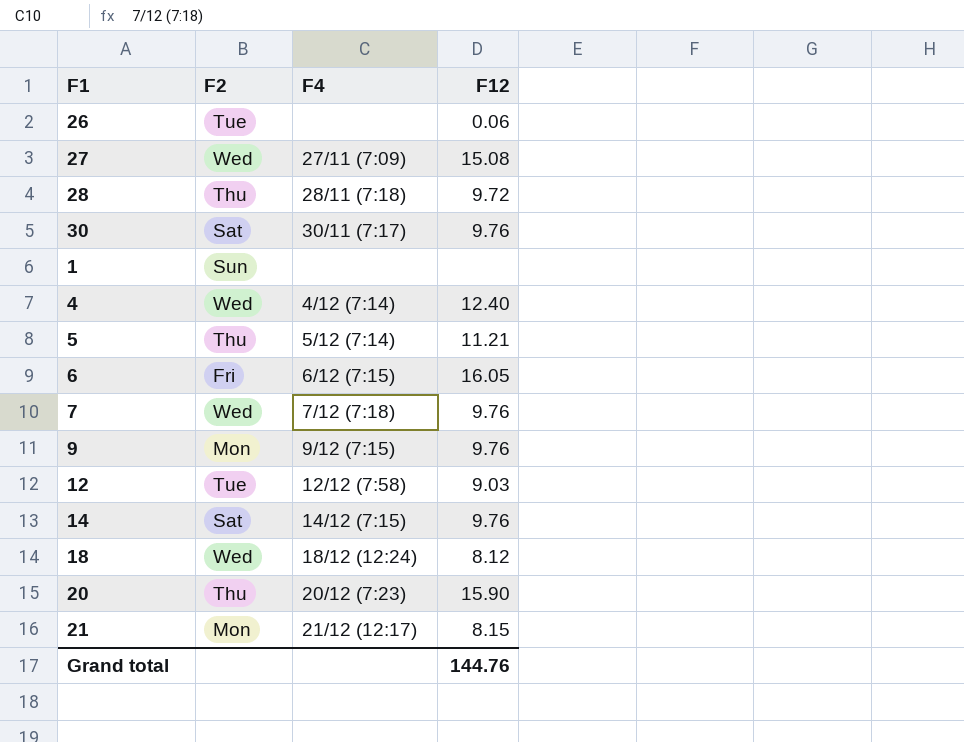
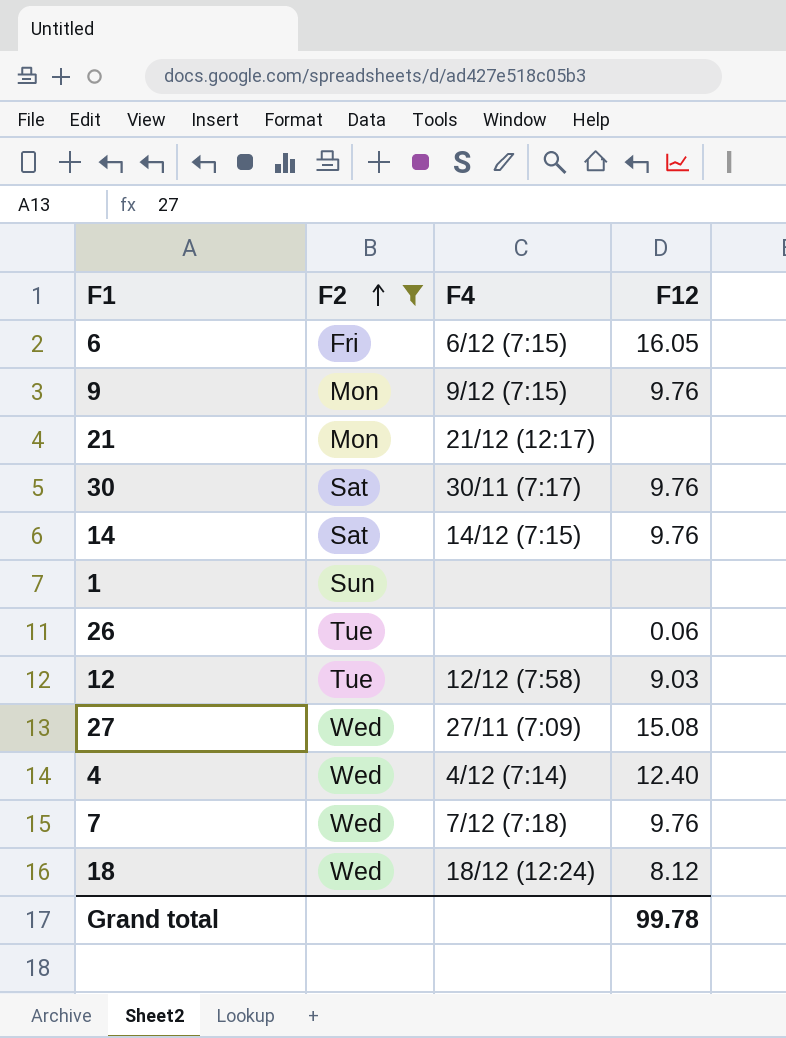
filter: none -> F2 != Thu
row order: none -> F2 ascending
21 | F12: 8.15 -> none
Grand total | F12: 144.76 -> 99.78

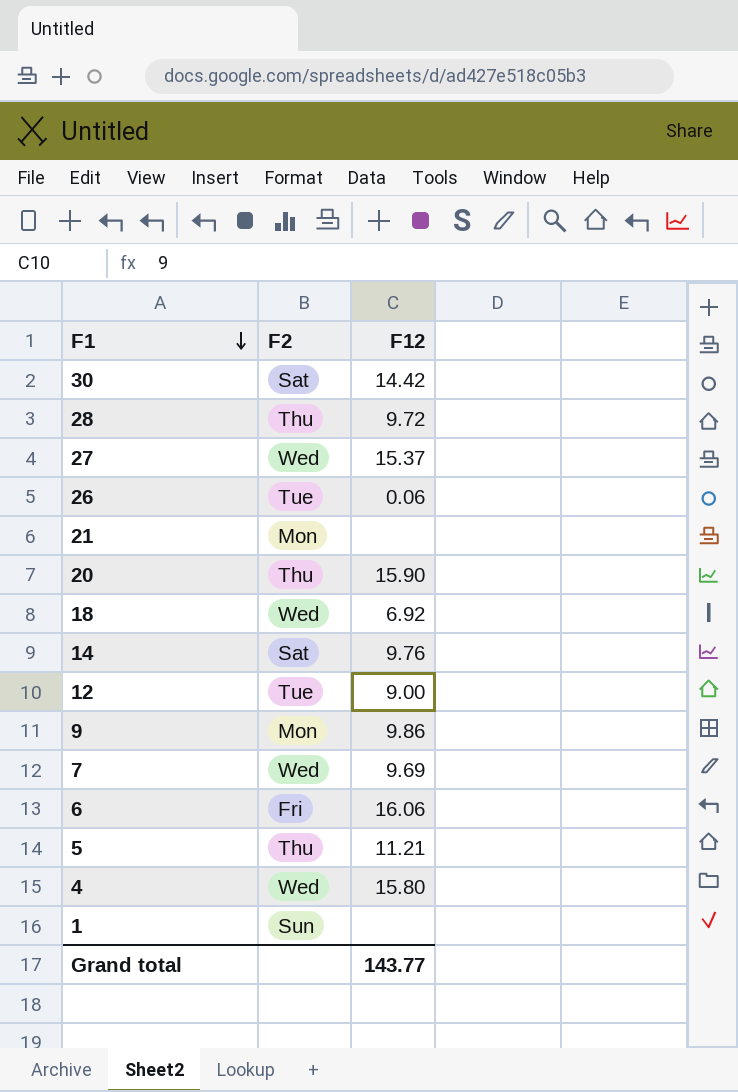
filter: F2 != Thu -> none
row order: F2 ascending -> F1 descending
column F4 | position: 3 -> none
30 | F12: 9.76 -> 14.42
27 | F12: 15.08 -> 15.37
18 | F12: 8.12 -> 6.92
12 | F12: 9.03 -> 9.00
9 | F12: 9.76 -> 9.86
7 | F12: 9.76 -> 9.69
6 | F12: 16.05 -> 16.06
4 | F12: 12.40 -> 15.80
Grand total | F12: 99.78 -> 143.77

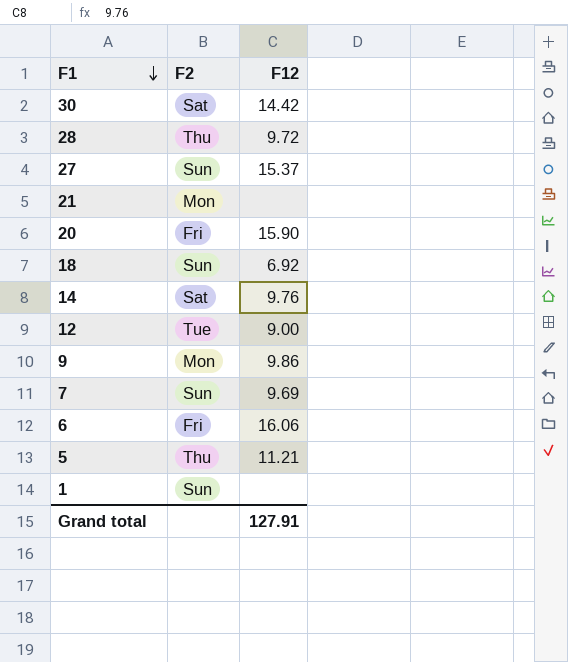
row 26: Tue | 0.06 -> none
row 4: Wed | 15.80 -> none
27 | F2: Wed -> Sun
20 | F2: Thu -> Fri
18 | F2: Wed -> Sun
7 | F2: Wed -> Sun
Grand total | F12: 143.77 -> 127.91

